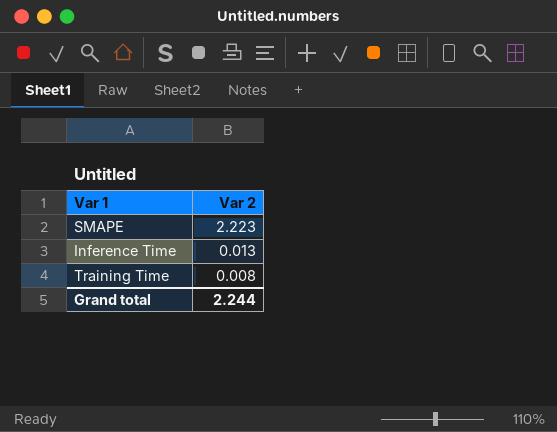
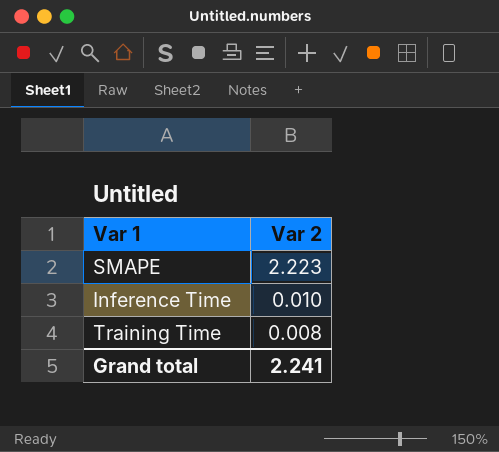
Inference Time | Var 2: 0.013 -> 0.010
Grand total | Var 2: 2.244 -> 2.241

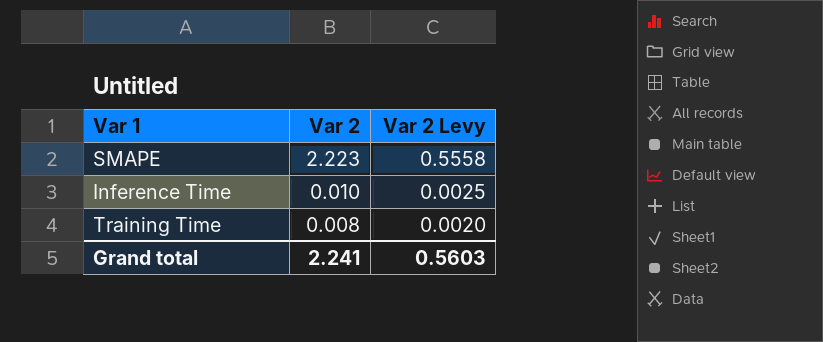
column Var 2 Levy | formula: none -> [Var 2] * 0.25

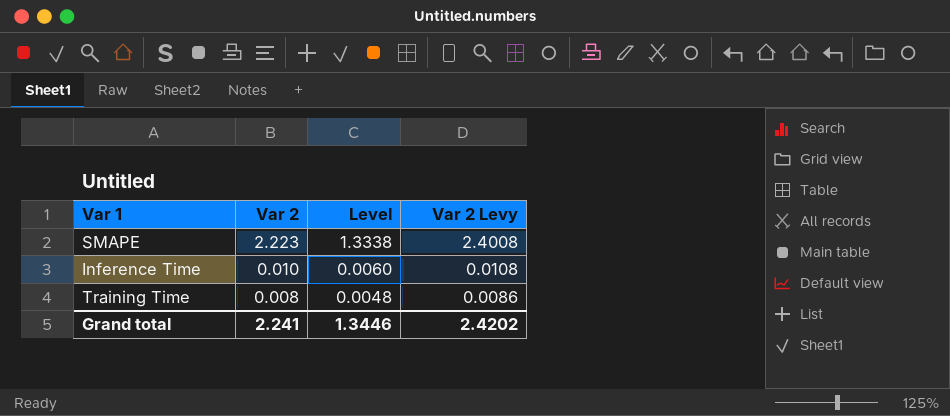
column Level | formula: none -> [Var 2] * 0.6
column Var 2 Levy | formula: [Var 2] * 0.25 -> [Var 2] * 1.08
Grand total | Var 2 Levy: 0.5603 -> 2.4202

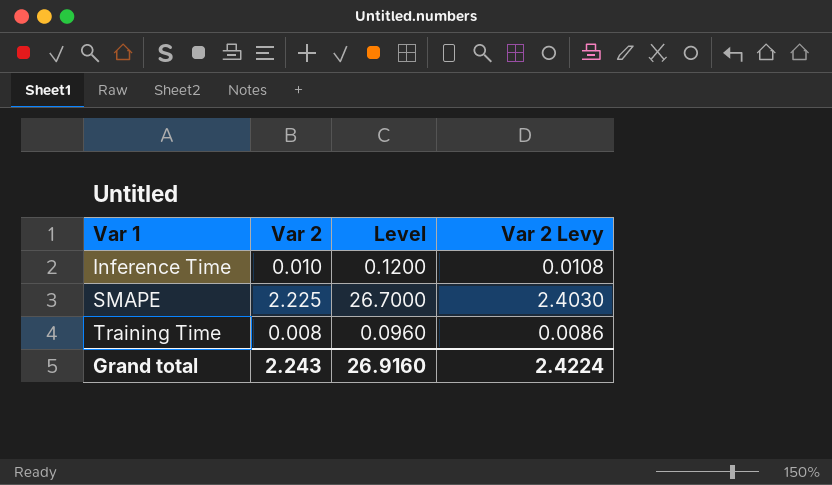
row order: Var 2 descending -> Var 1 ascending
column Level | formula: [Var 2] * 0.6 -> [Var 2] * 12
SMAPE | Var 2: 2.223 -> 2.225
SMAPE | Var 2 Levy: 2.4008 -> 2.4030
Grand total | Var 2: 2.241 -> 2.243
Grand total | Level: 1.3446 -> 26.9160
Grand total | Var 2 Levy: 2.4202 -> 2.4224

